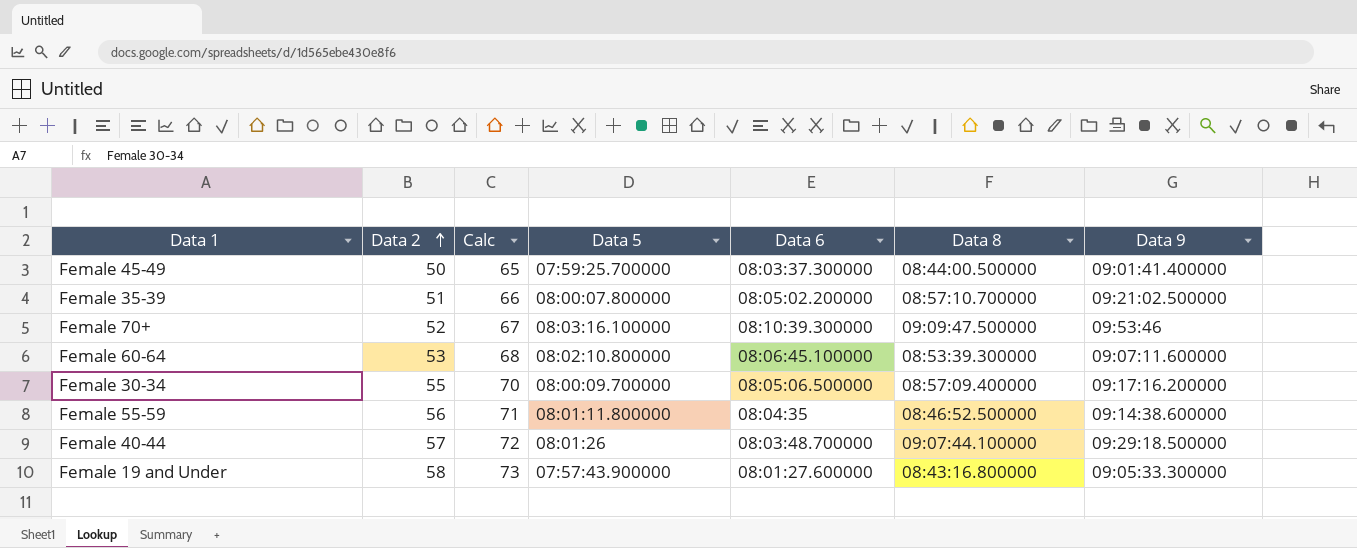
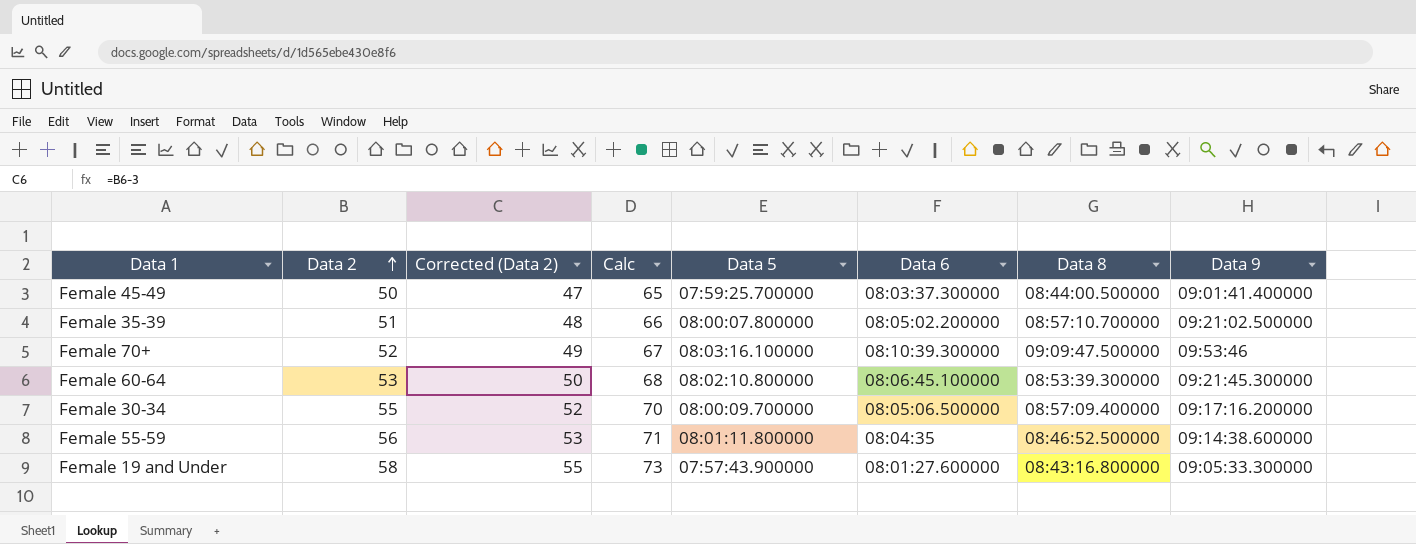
column Corrected (Data 2) | formula: none -> [Data 2] - 3
row Female 40-44: 57 | 72 | 08:01:26 | 08:03:48.700000 | 09:07:44.100000 | 09:29:18.500000 -> none
Female 60-64 | Data 9: 09:07:11.600000 -> 09:21:45.300000

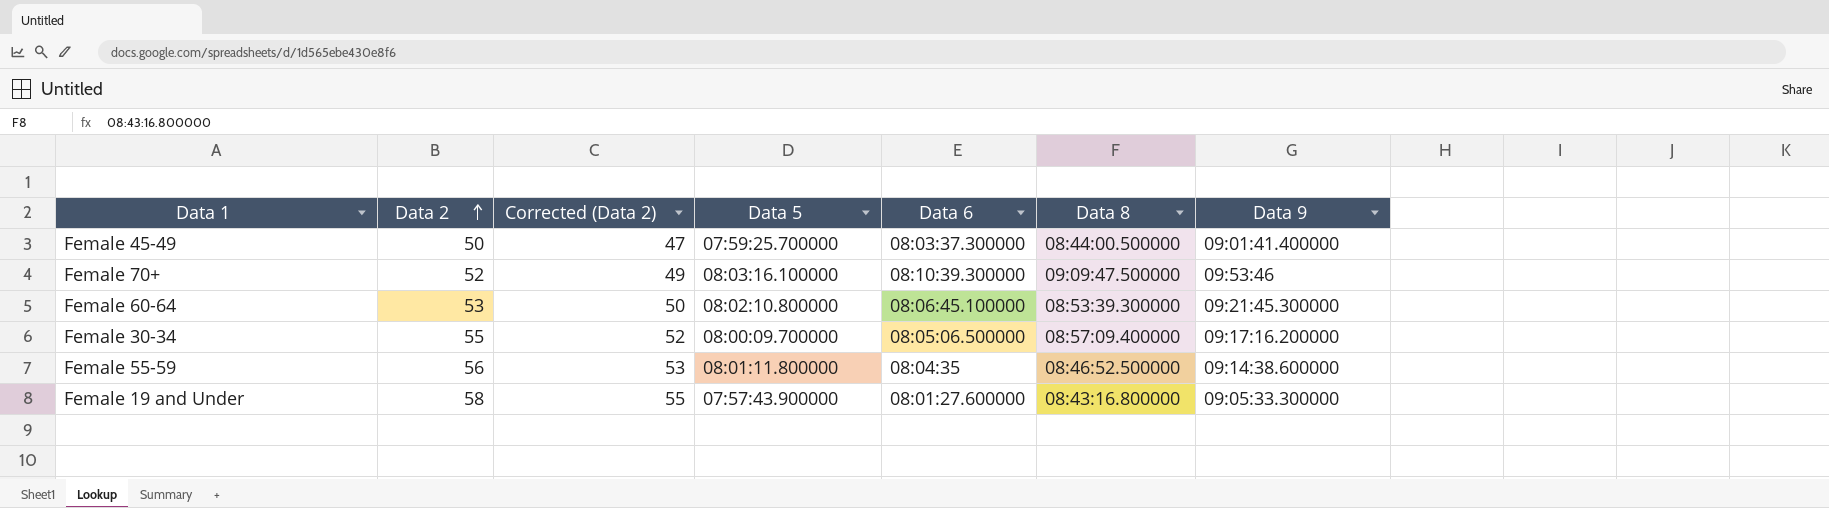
column Calc | formula: [Data 2] + 15 -> none
row Female 35-39: 51 | 48 | 66 | 08:00:07.800000 | 08:05:02.200000 | 08:57:10.700000 | 09:21:02.500000 -> none

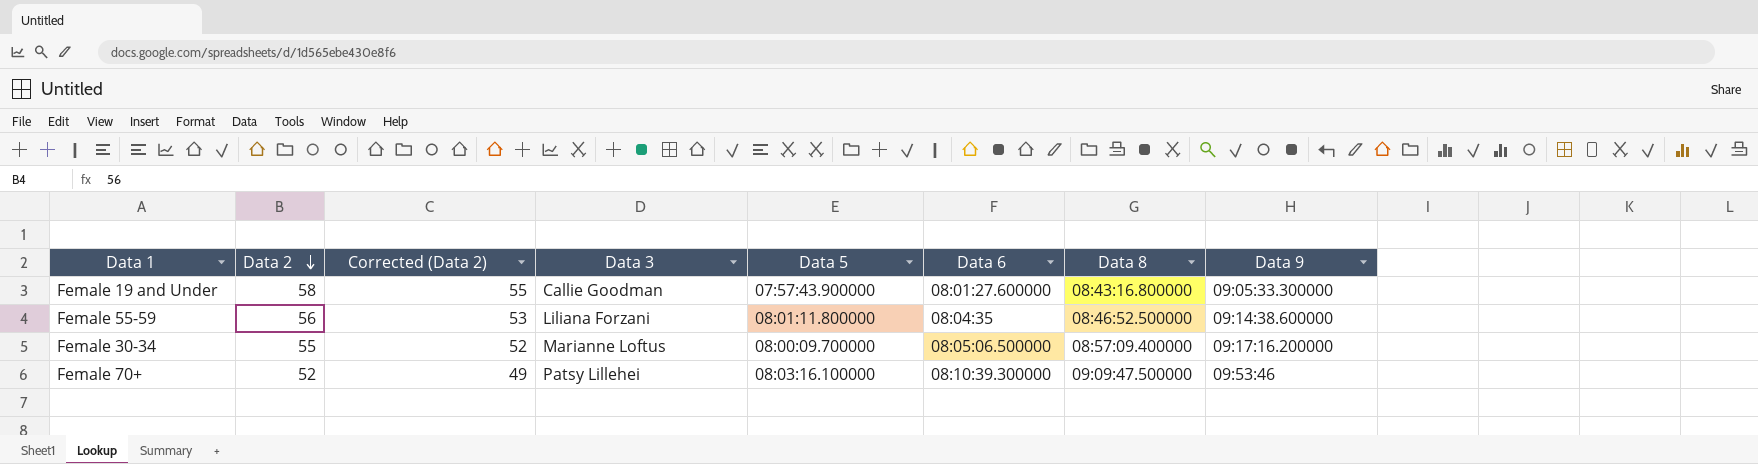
row order: Data 2 ascending -> Data 2 descending
column Data 3 | position: none -> 4
row Female 45-49: 50 | 47 | 07:59:25.700000 | 08:03:37.300000 | 08:44:00.500000 | 09:01:41.400000 -> none
row Female 60-64: 53 | 50 | 08:02:10.800000 | 08:06:45.100000 | 08:53:39.300000 | 09:21:45.300000 -> none

